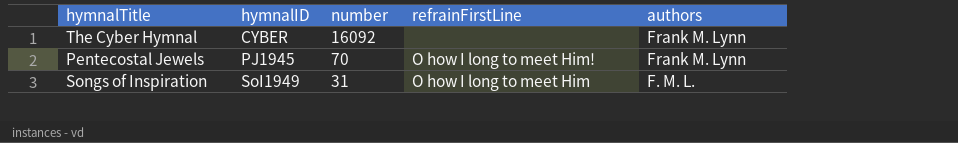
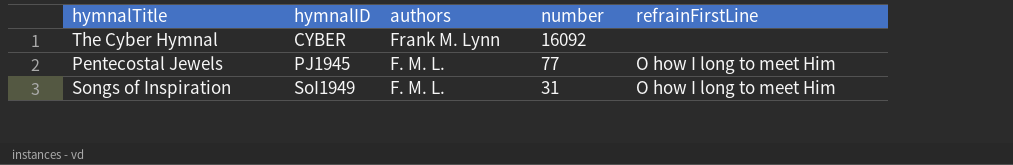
column authors | position: 5 -> 3
Pentecostal Jewels | authors: Frank M. Lynn -> F. M. L.
Pentecostal Jewels | number: 70 -> 77
Pentecostal Jewels | refrainFirstLine: O how I long to meet Him! -> O how I long to meet Him

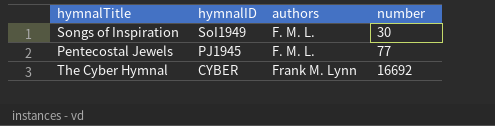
row order: hymnalID ascending -> hymnalID descending
column refrainFirstLine | position: 5 -> none
Songs of Inspiration | number: 31 -> 30
The Cyber Hymnal | number: 16092 -> 16692

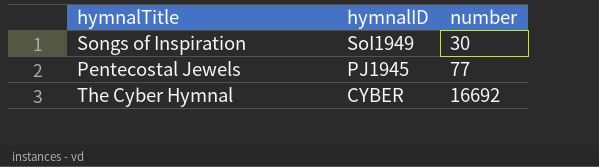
column authors | position: 3 -> none

